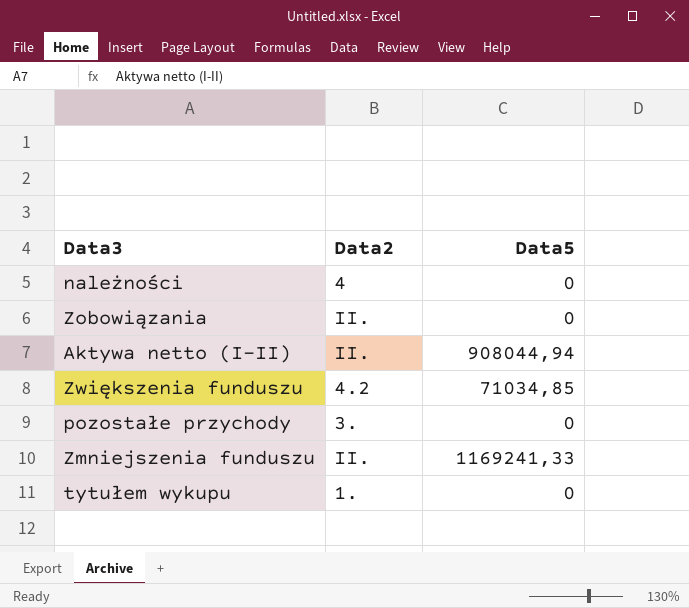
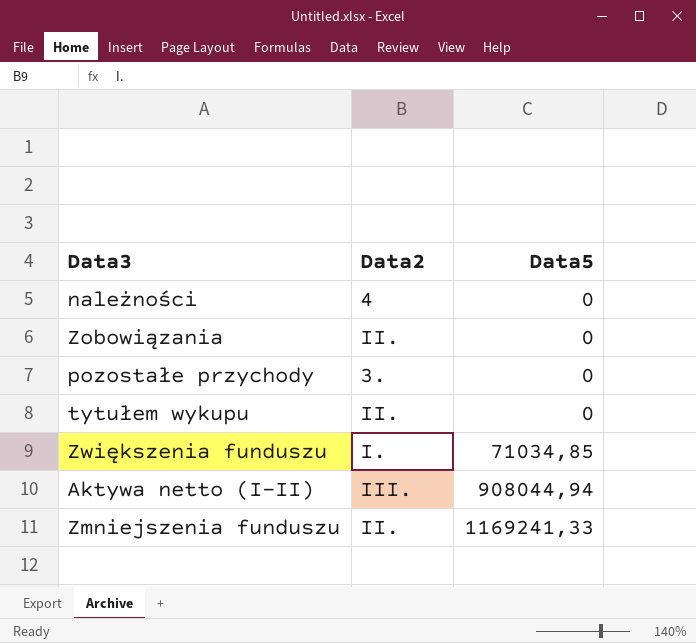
row order: none -> Data5 ascending
tytułem wykupu | Data2: 1. -> II.
Zwiększenia funduszu | Data2: 4.2 -> I.
Aktywa netto (I-II) | Data2: II. -> III.

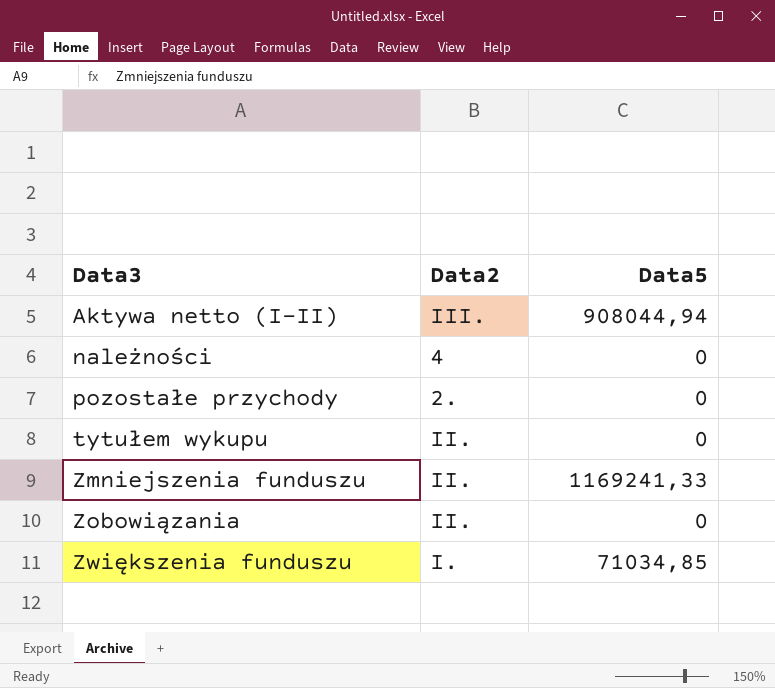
row order: Data5 ascending -> Data3 ascending
pozostałe przychody | Data2: 3. -> 2.

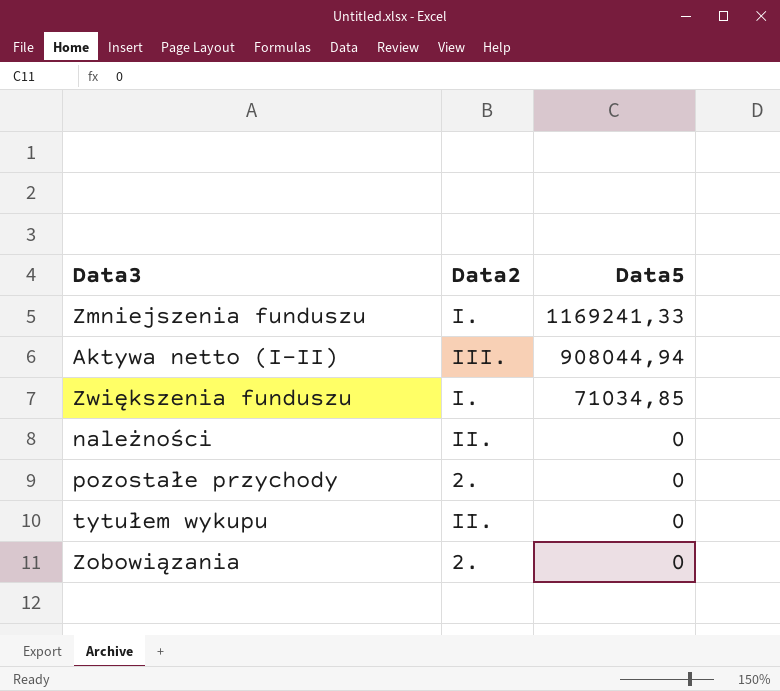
row order: Data3 ascending -> Data5 descending
Zmniejszenia funduszu | Data2: II. -> I.
należności | Data2: 4 -> II.
Zobowiązania | Data2: II. -> 2.

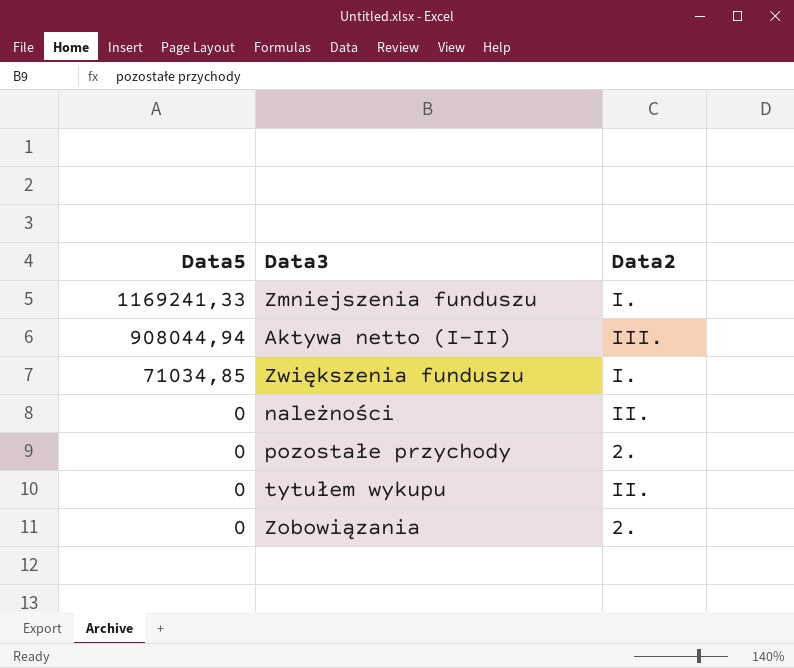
column Data5 | position: 3 -> 1

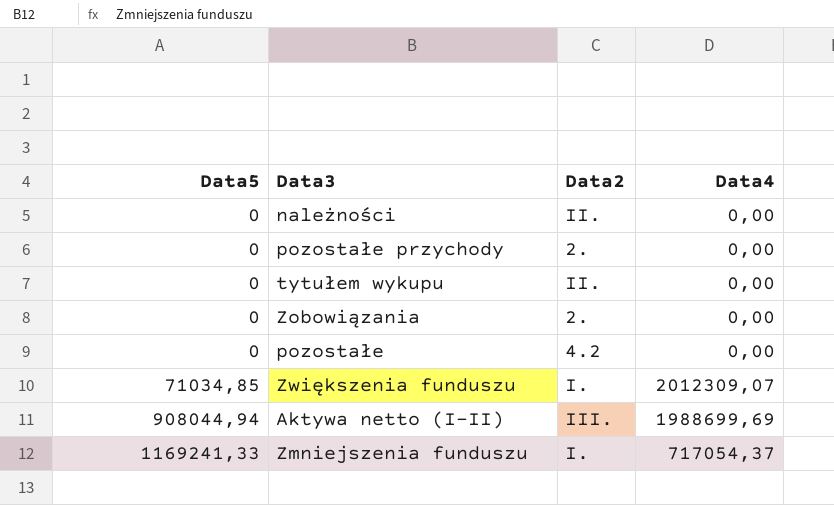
row order: Data5 descending -> Data5 ascending
column Data4 | position: none -> 4
row pozostałe: none -> 0 | 4.2 | 0,00

